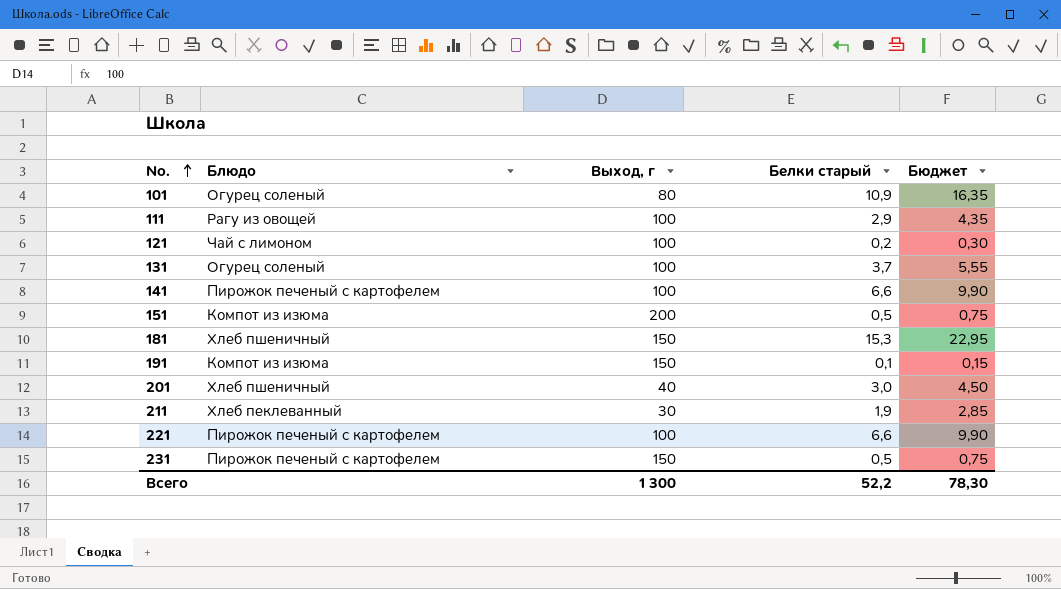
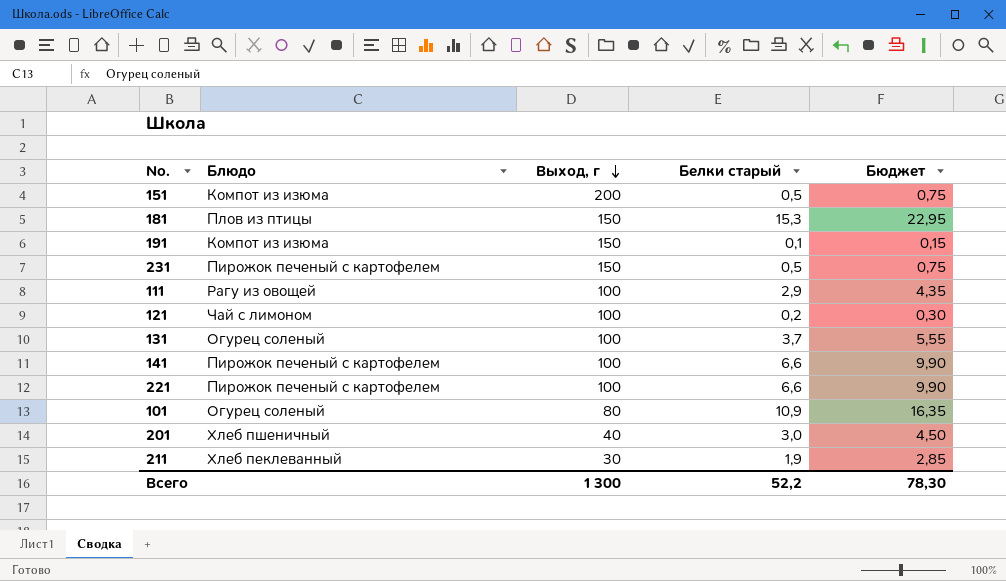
row order: No. ascending -> Выход, г descending
181 | Блюдо: Хлеб пшеничный -> Плов из птицы

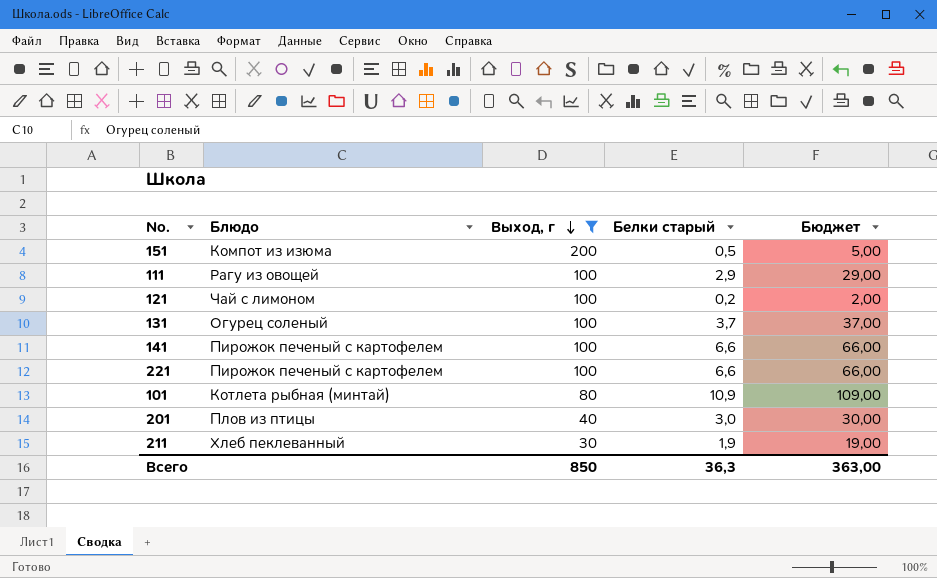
filter: none -> Выход, г != 150
column Бюджет | formula: [Белки старый] * 1,5 -> [Белки старый] * 10
101 | Блюдо: Огурец соленый -> Котлета рыбная (минтай)
201 | Блюдо: Хлеб пшеничный -> Плов из птицы
Всего | Выход, г: 1 300 -> 850
Всего | Белки старый: 52,2 -> 36,3
Всего | Бюджет: 78,30 -> 363,00

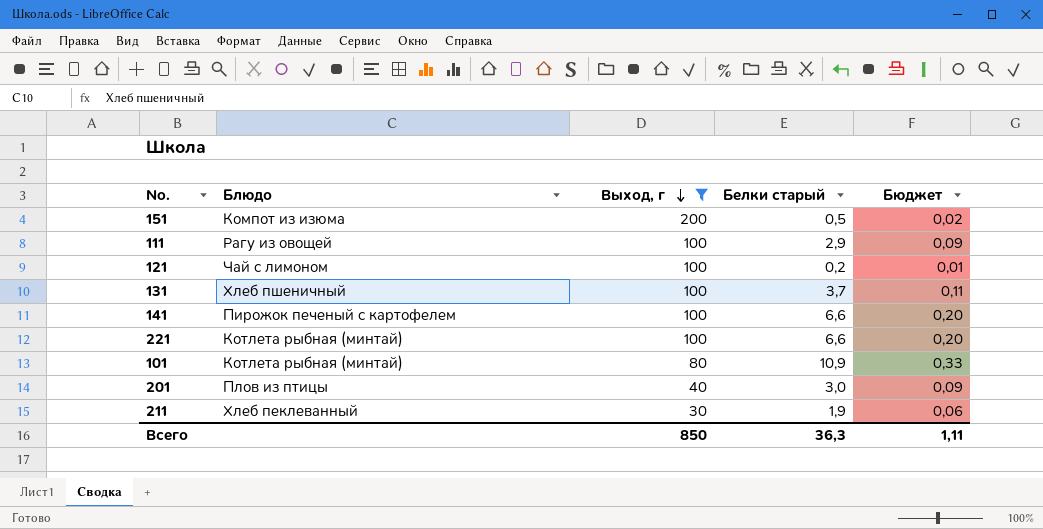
column Бюджет | formula: [Белки старый] * 10 -> [Белки старый] * 0,03
131 | Блюдо: Огурец соленый -> Хлеб пшеничный
221 | Блюдо: Пирожок печеный с картофелем -> Котлета рыбная (минтай)
Всего | Бюджет: 363,00 -> 1,11

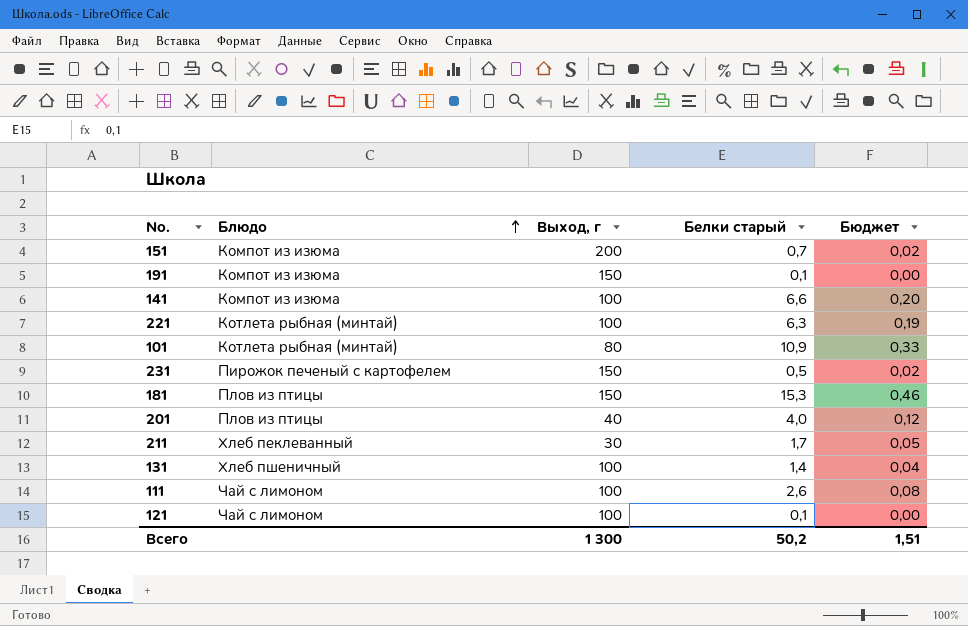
filter: Выход, г != 150 -> none
row order: Выход, г descending -> Блюдо ascending
151 | Белки старый: 0,5 -> 0,7
141 | Блюдо: Пирожок печеный с картофелем -> Компот из изюма
221 | Белки старый: 6,6 -> 6,3
221 | Бюджет: 0,20 -> 0,19
201 | Белки старый: 3,0 -> 4,0
201 | Бюджет: 0,09 -> 0,12
211 | Белки старый: 1,9 -> 1,7
211 | Бюджет: 0,06 -> 0,05
131 | Белки старый: 3,7 -> 1,4
131 | Бюджет: 0,11 -> 0,04
111 | Блюдо: Рагу из овощей -> Чай с лимоном
111 | Белки старый: 2,9 -> 2,6
111 | Бюджет: 0,09 -> 0,08
121 | Белки старый: 0,2 -> 0,1
121 | Бюджет: 0,01 -> 0,00
Всего | Выход, г: 850 -> 1 300
Всего | Белки старый: 36,3 -> 50,2
Всего | Бюджет: 1,11 -> 1,51

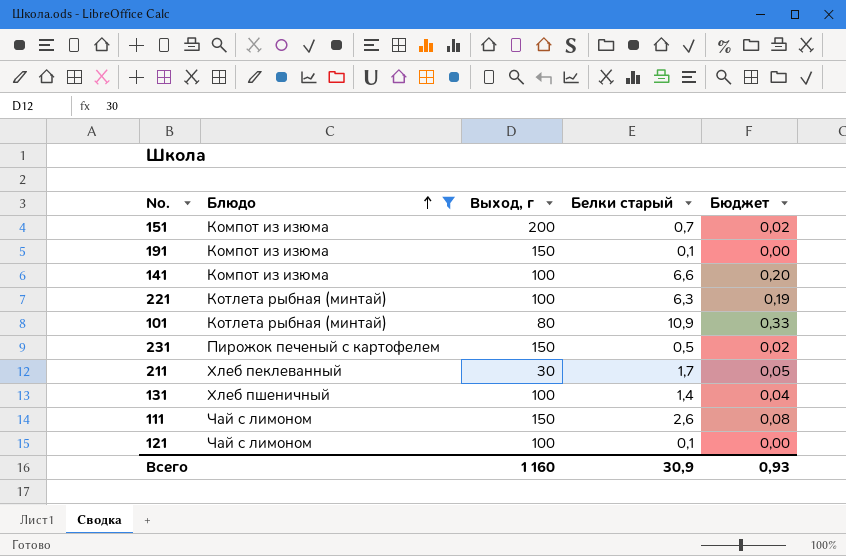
filter: none -> Блюдо != Плов из птицы
111 | Выход, г: 100 -> 150
Всего | Выход, г: 1 300 -> 1 160
Всего | Белки старый: 50,2 -> 30,9
Всего | Бюджет: 1,51 -> 0,93

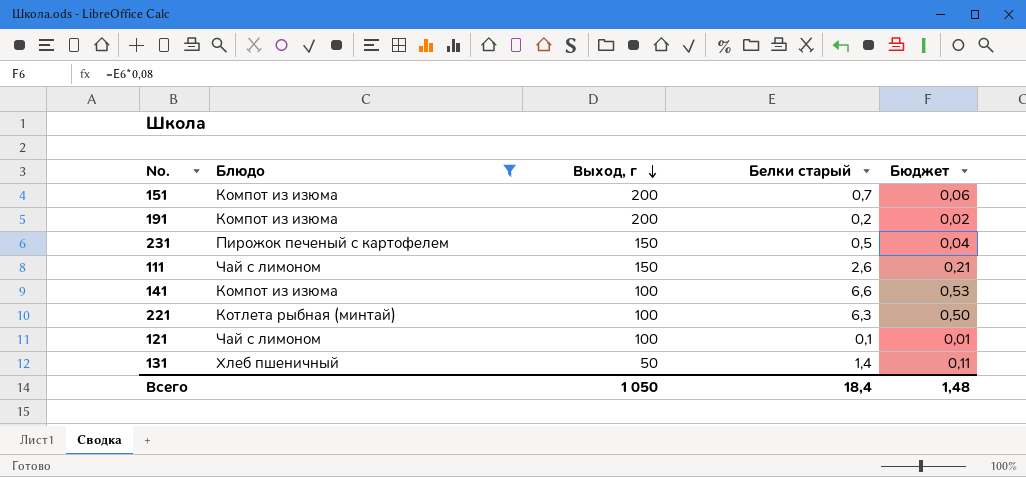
row order: Блюдо ascending -> Выход, г descending
column Бюджет | formula: [Белки старый] * 0,03 -> [Белки старый] * 0,08
row 101: Котлета рыбная (минтай) | 80 | 10,9 | 0,33 -> none
row 211: Хлеб пеклеванный | 30 | 1,7 | 0,05 -> none
191 | Выход, г: 150 -> 200
191 | Белки старый: 0,1 -> 0,2
131 | Выход, г: 100 -> 50
Всего | Выход, г: 1 160 -> 1 050
Всего | Белки старый: 30,9 -> 18,4
Всего | Бюджет: 0,93 -> 1,48

